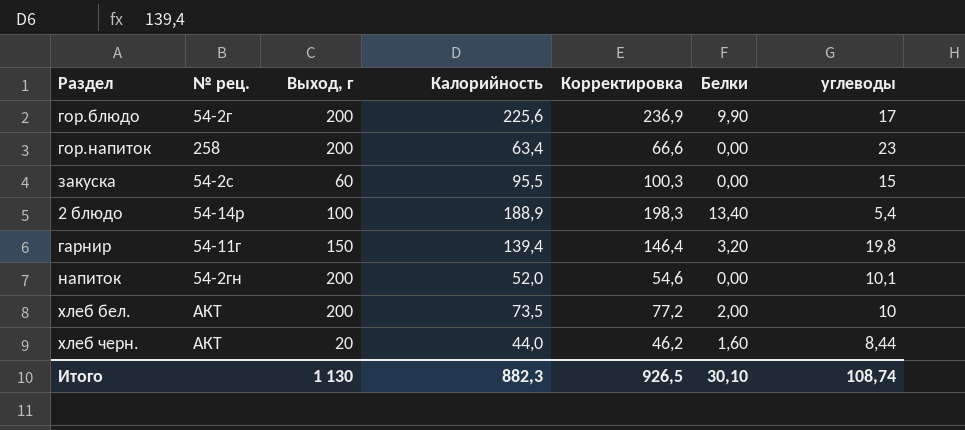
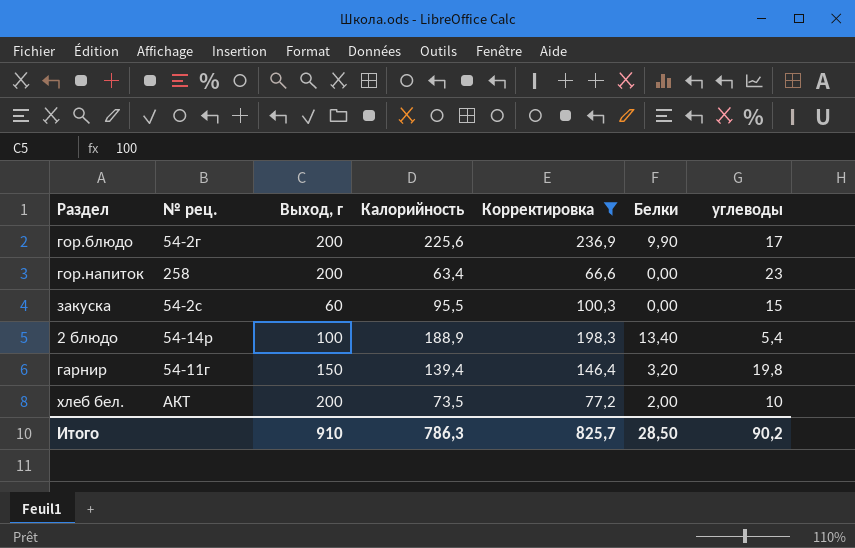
filter: none -> Корректировка >= 66,6
Итого | Выход, г: 1 130 -> 910
Итого | Калорийность: 882,3 -> 786,3
Итого | Корректировка: 926,5 -> 825,7
Итого | Белки: 30,10 -> 28,50
Итого | углеводы: 108,74 -> 90,2

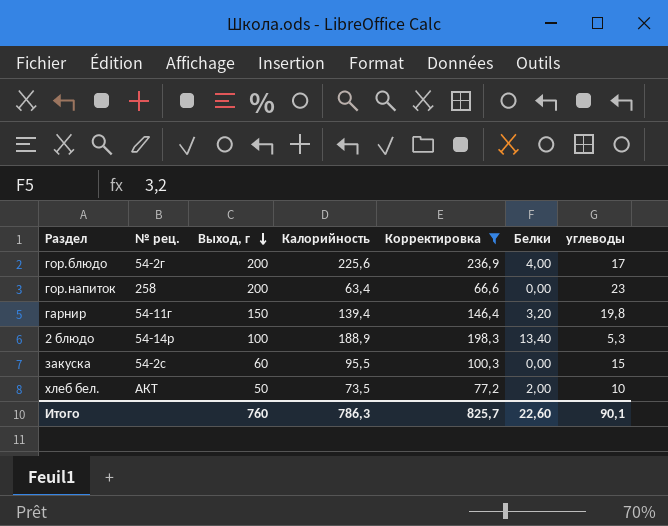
row order: none -> Выход, г descending
гор.блюдо | Белки: 9,90 -> 4,00
2 блюдо | углеводы: 5,4 -> 5,3
хлеб бел. | Выход, г: 200 -> 50
Итого | Выход, г: 910 -> 760
Итого | Белки: 28,50 -> 22,60
Итого | углеводы: 90,2 -> 90,1

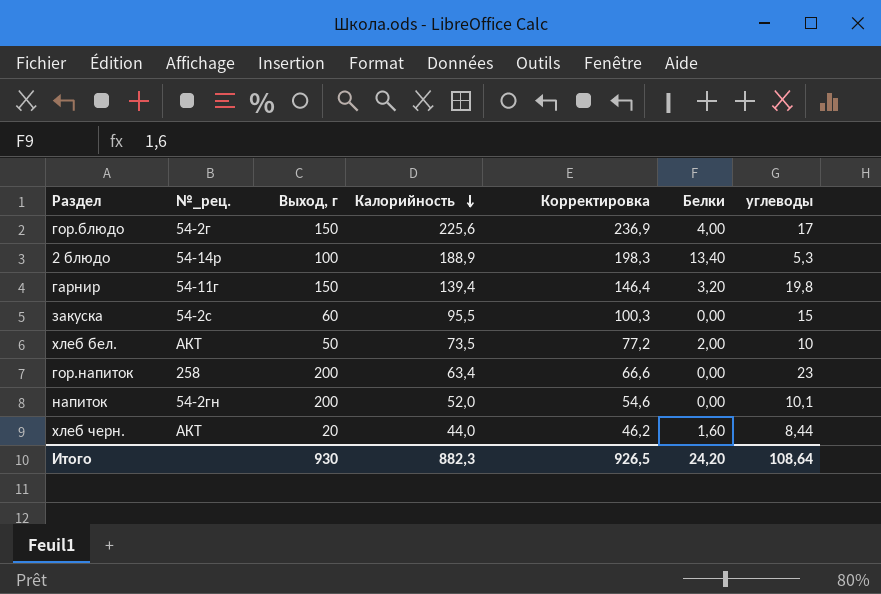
filter: Корректировка >= 66,6 -> none
row order: Выход, г descending -> Калорийность descending
column name: № рец. -> №_рец.
гор.блюдо | Выход, г: 200 -> 150
Итого | Выход, г: 760 -> 930
Итого | Калорийность: 786,3 -> 882,3
Итого | Корректировка: 825,7 -> 926,5
Итого | Белки: 22,60 -> 24,20
Итого | углеводы: 90,1 -> 108,64

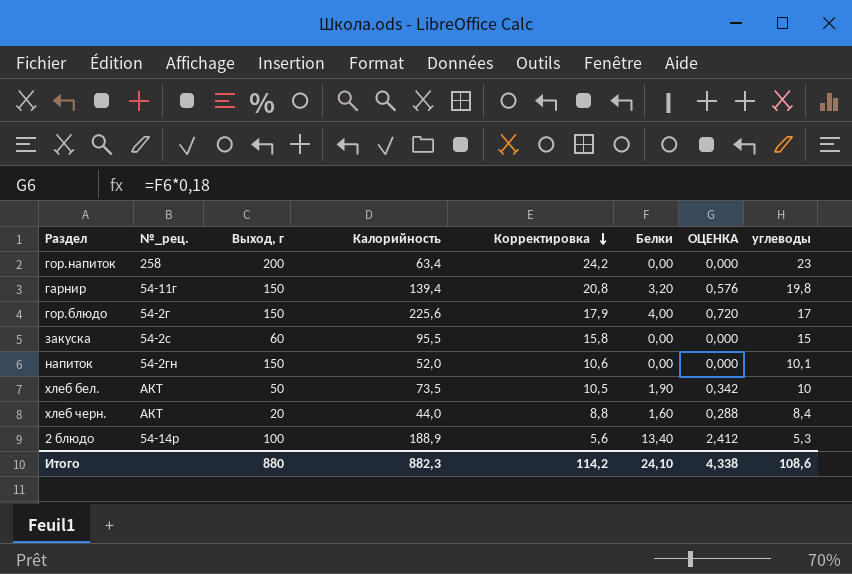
row order: Калорийность descending -> Корректировка descending
column Корректировка | formula: [Калорийность] * 1,05 -> [углеводы] * 1,05
column ОЦЕНКА | formula: none -> [Белки] * 0,18
напиток | Выход, г: 200 -> 150
хлеб бел. | Белки: 2,00 -> 1,90
хлеб черн. | углеводы: 8,44 -> 8,4
Итого | Выход, г: 930 -> 880
Итого | Корректировка: 926,5 -> 114,2
Итого | Белки: 24,20 -> 24,10
Итого | углеводы: 108,64 -> 108,6

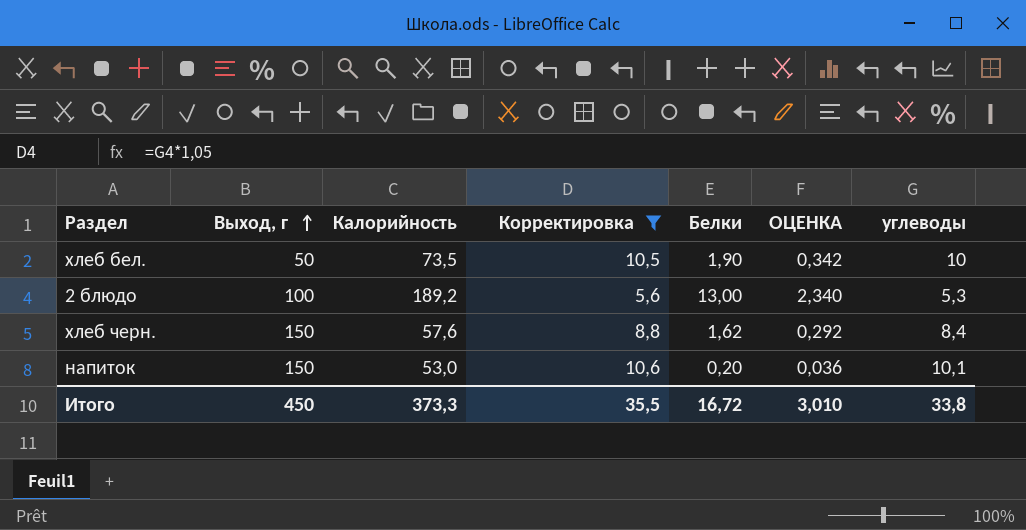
filter: none -> Корректировка <= 10,6
row order: Корректировка descending -> Выход, г ascending
column №_рец. | position: 2 -> none
2 блюдо | Калорийность: 188,9 -> 189,2
2 блюдо | Белки: 13,40 -> 13,00
2 блюдо | ОЦЕНКА: 2,412 -> 2,340
хлеб черн. | Выход, г: 20 -> 150
хлеб черн. | Калорийность: 44,0 -> 57,6
хлеб черн. | Белки: 1,60 -> 1,62
хлеб черн. | ОЦЕНКА: 0,288 -> 0,292
напиток | Калорийность: 52,0 -> 53,0
напиток | Белки: 0,00 -> 0,20
напиток | ОЦЕНКА: 0,000 -> 0,036
Итого | Выход, г: 880 -> 450
Итого | Калорийность: 882,3 -> 373,3
Итого | Корректировка: 114,2 -> 35,5
Итого | Белки: 24,10 -> 16,72
Итого | ОЦЕНКА: 4,338 -> 3,010
Итого | углеводы: 108,6 -> 33,8

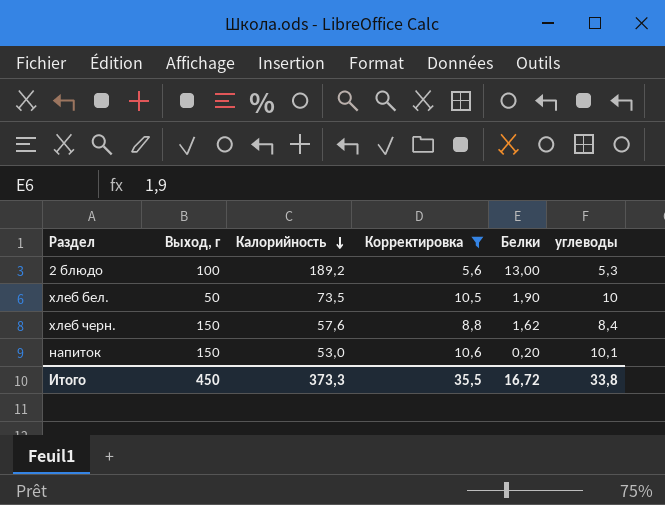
row order: Выход, г ascending -> Калорийность descending
column ОЦЕНКА | formula: [Белки] * 0,18 -> none

